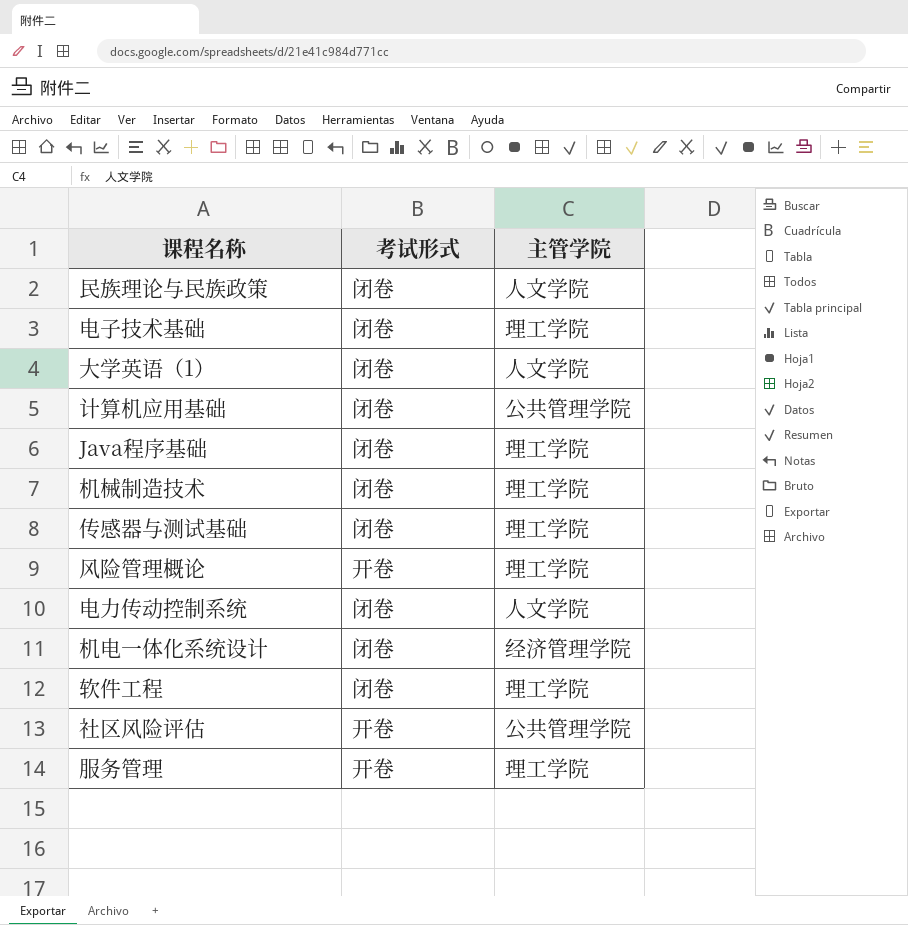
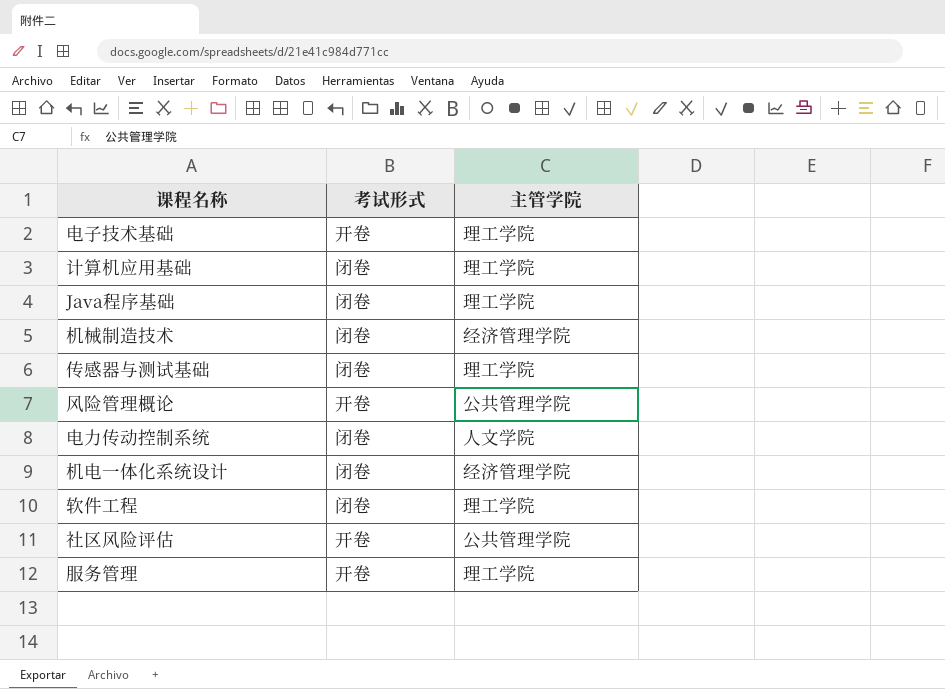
row 民族理论与民族政策: 闭卷 | 人文学院 -> none
row 大学英语（1）: 闭卷 | 人文学院 -> none
电子技术基础 | 考试形式: 闭卷 -> 开卷
计算机应用基础 | 主管学院: 公共管理学院 -> 理工学院
机械制造技术 | 主管学院: 理工学院 -> 经济管理学院
风险管理概论 | 主管学院: 理工学院 -> 公共管理学院

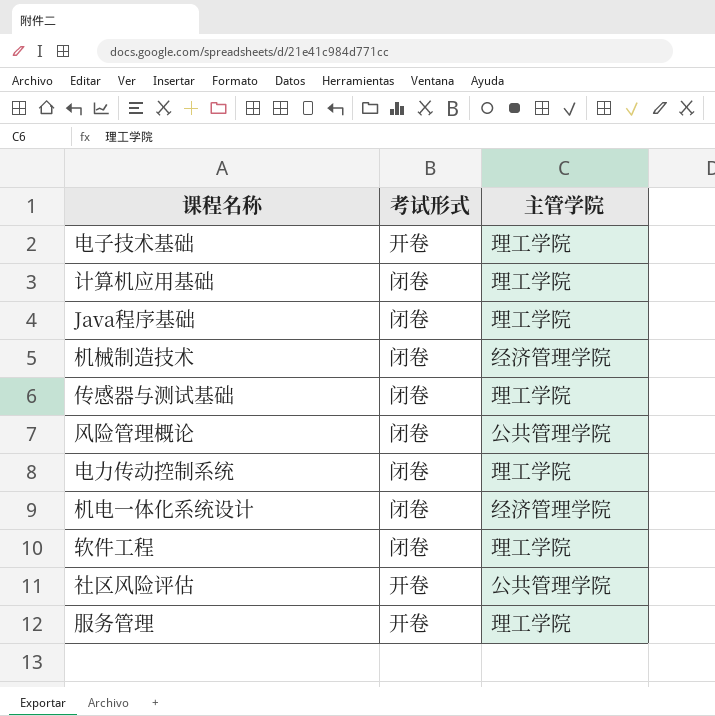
风险管理概论 | 考试形式: 开卷 -> 闭卷
电力传动控制系统 | 主管学院: 人文学院 -> 理工学院

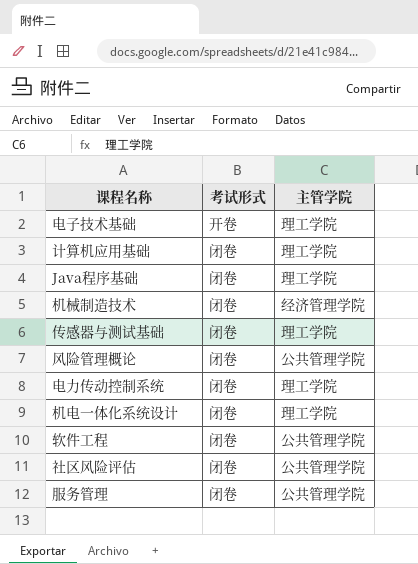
机电一体化系统设计 | 主管学院: 经济管理学院 -> 理工学院
软件工程 | 主管学院: 理工学院 -> 公共管理学院
社区风险评估 | 考试形式: 开卷 -> 闭卷
服务管理 | 考试形式: 开卷 -> 闭卷
服务管理 | 主管学院: 理工学院 -> 公共管理学院

